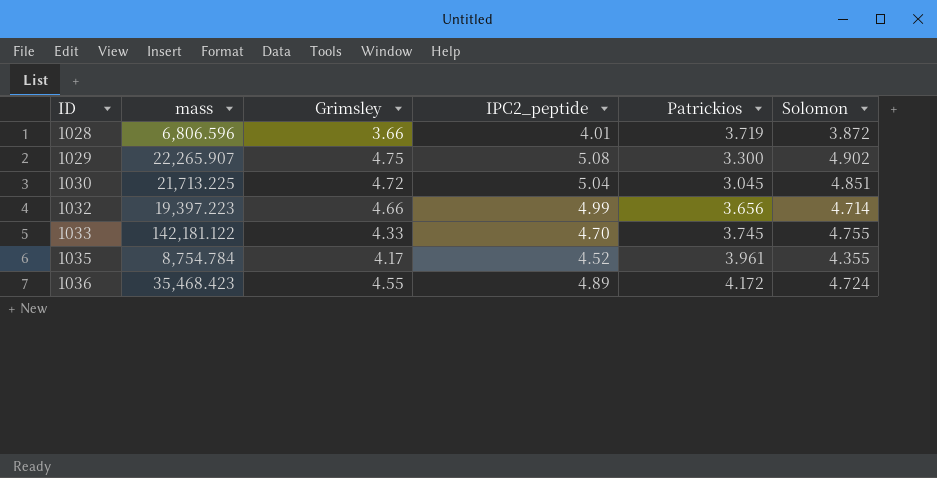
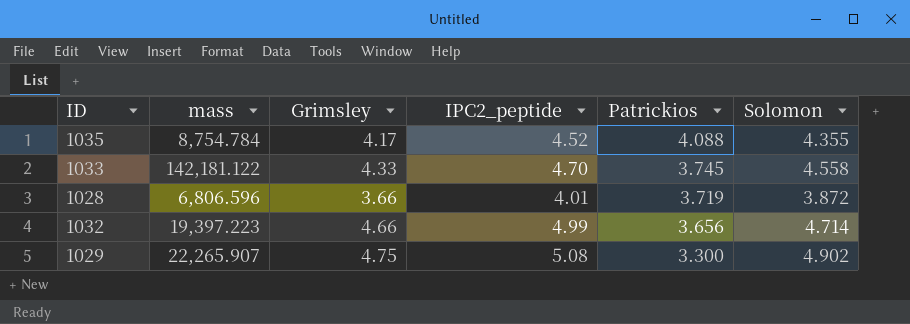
row order: ID ascending -> Patrickios descending
row 1030: 21,713.225 | 4.72 | 5.04 | 3.045 | 4.851 -> none
row 1036: 35,468.423 | 4.55 | 4.89 | 4.172 | 4.724 -> none
1035 | Patrickios: 3.961 -> 4.088
1033 | Solomon: 4.755 -> 4.558

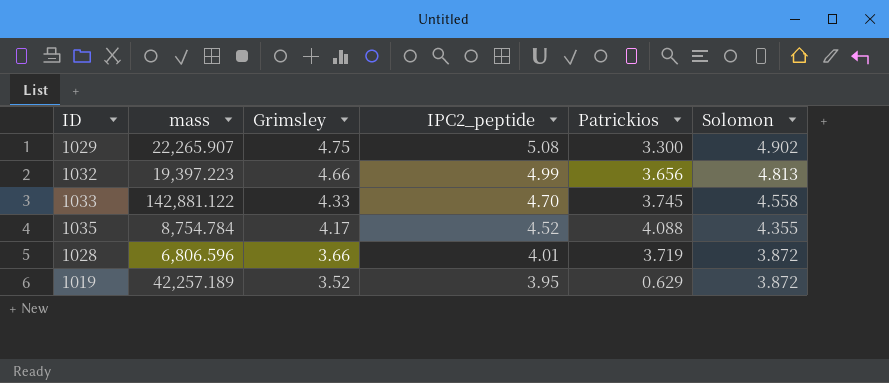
row order: Patrickios descending -> Grimsley descending
1032 | Solomon: 4.714 -> 4.813
1033 | mass: 142,181.122 -> 142,881.122
row 1019: none -> 42,257.189 | 3.52 | 3.95 | 0.629 | 3.872

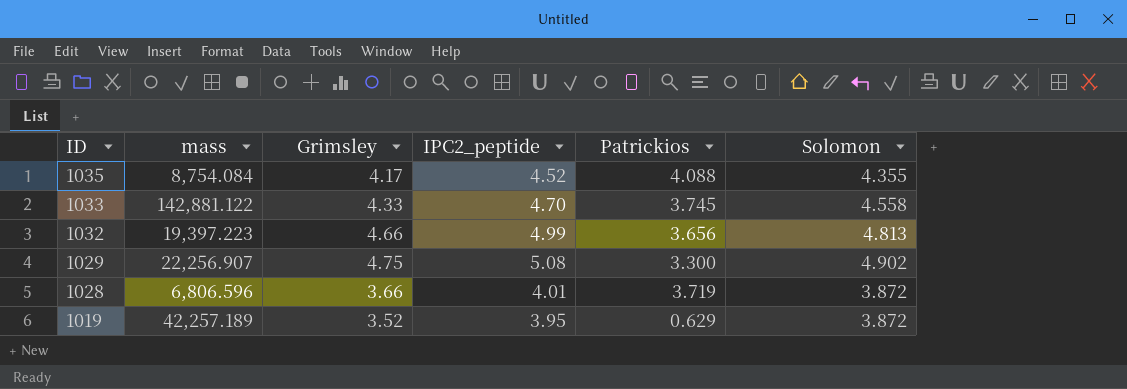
row order: Grimsley descending -> ID descending
1035 | mass: 8,754.784 -> 8,754.084
1029 | mass: 22,265.907 -> 22,256.907

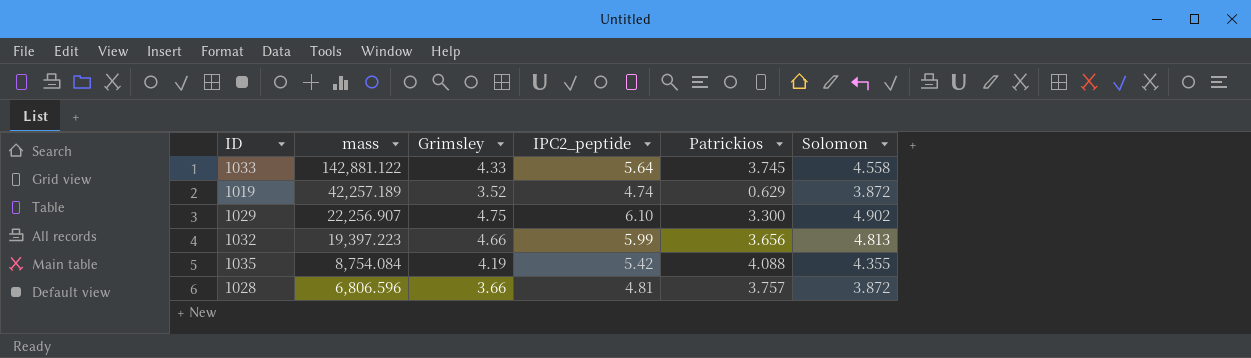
row order: ID descending -> mass descending
1033 | IPC2_peptide: 4.70 -> 5.64
1019 | IPC2_peptide: 3.95 -> 4.74
1029 | IPC2_peptide: 5.08 -> 6.10
1032 | IPC2_peptide: 4.99 -> 5.99
1035 | Grimsley: 4.17 -> 4.19
1035 | IPC2_peptide: 4.52 -> 5.42
1028 | IPC2_peptide: 4.01 -> 4.81
1028 | Patrickios: 3.719 -> 3.757

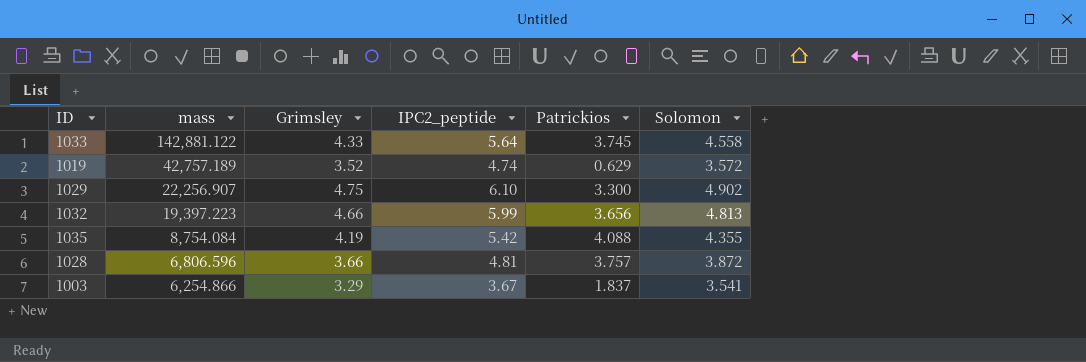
1019 | mass: 42,257.189 -> 42,757.189
1019 | Solomon: 3.872 -> 3.572
row 1003: none -> 6,254.866 | 3.29 | 3.67 | 1.837 | 3.541

